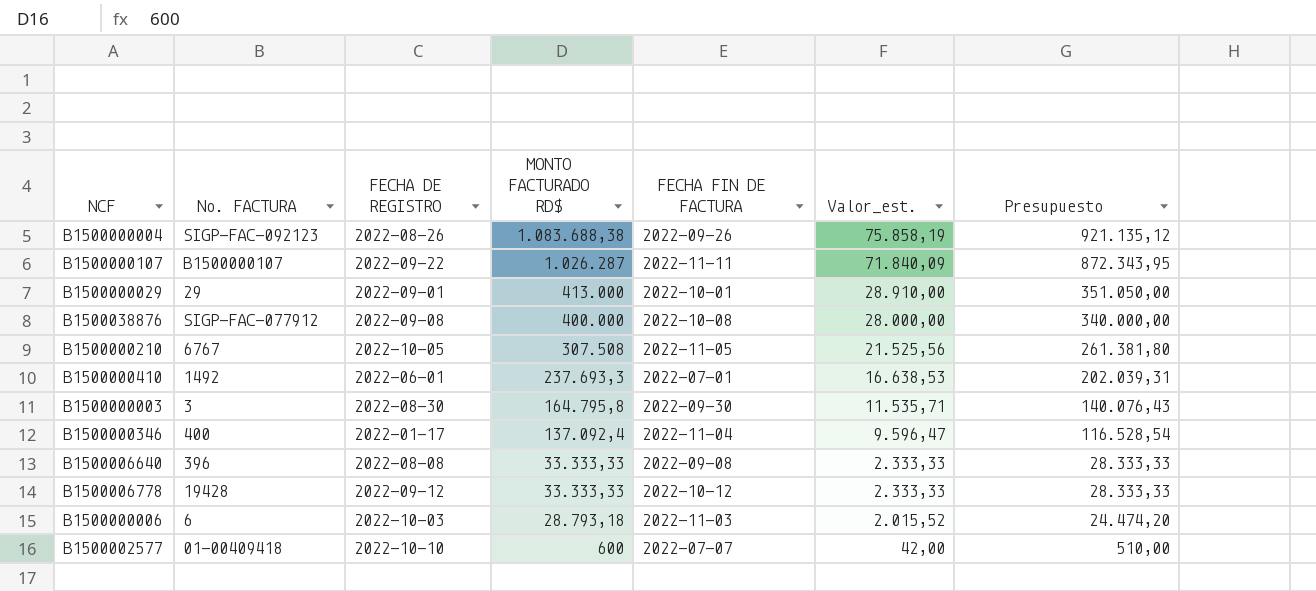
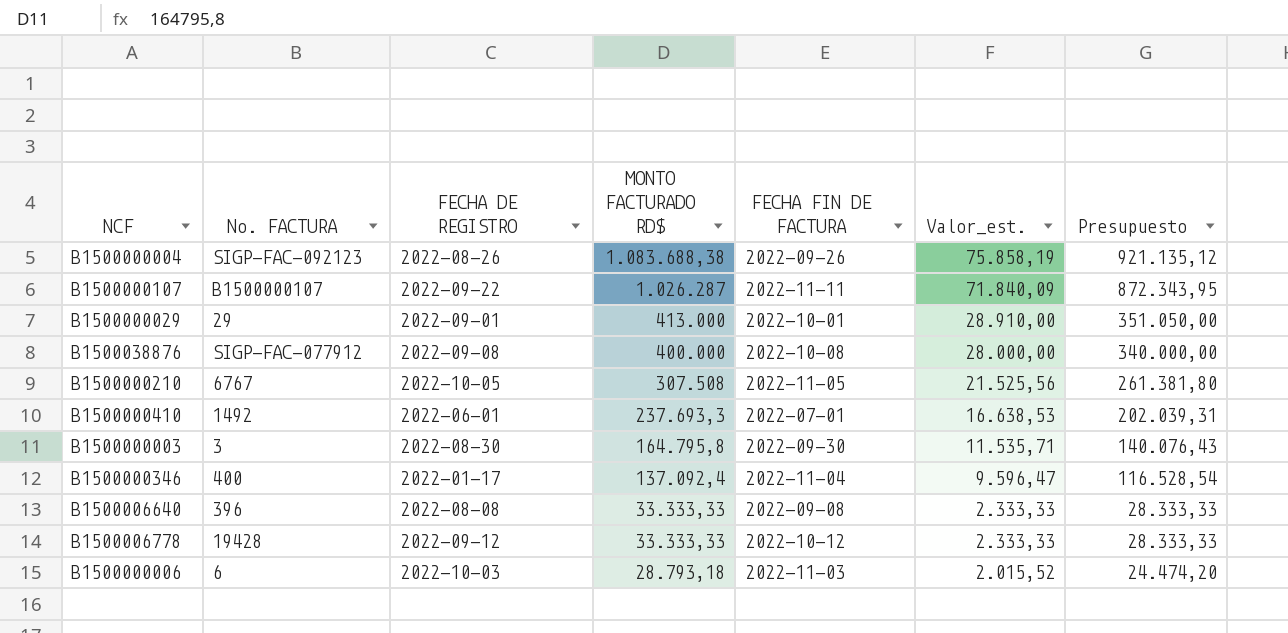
row B1500002577: 01-00409418 | 2022-10-10 | 600 | 2022-07-07 | 42,00 | 510,00 -> none

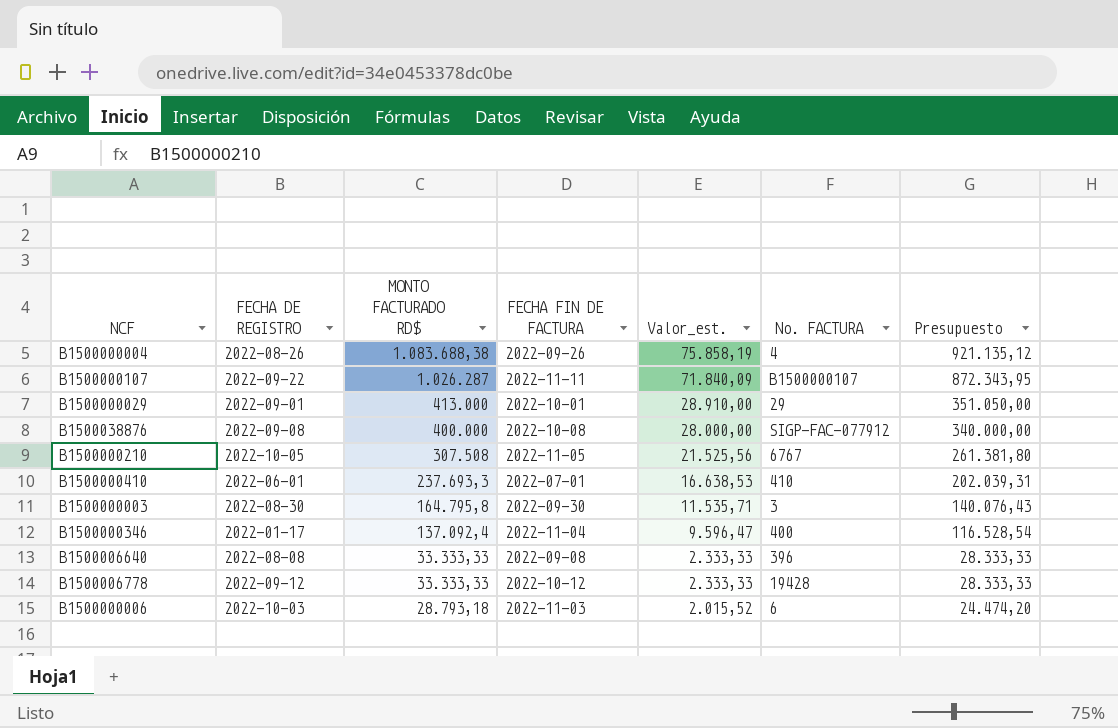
column No. FACTURA | position: 2 -> 6
B1500000004 | No. FACTURA: SIGP-FAC-092123 -> 4
B1500000410 | No. FACTURA: 1492 -> 410

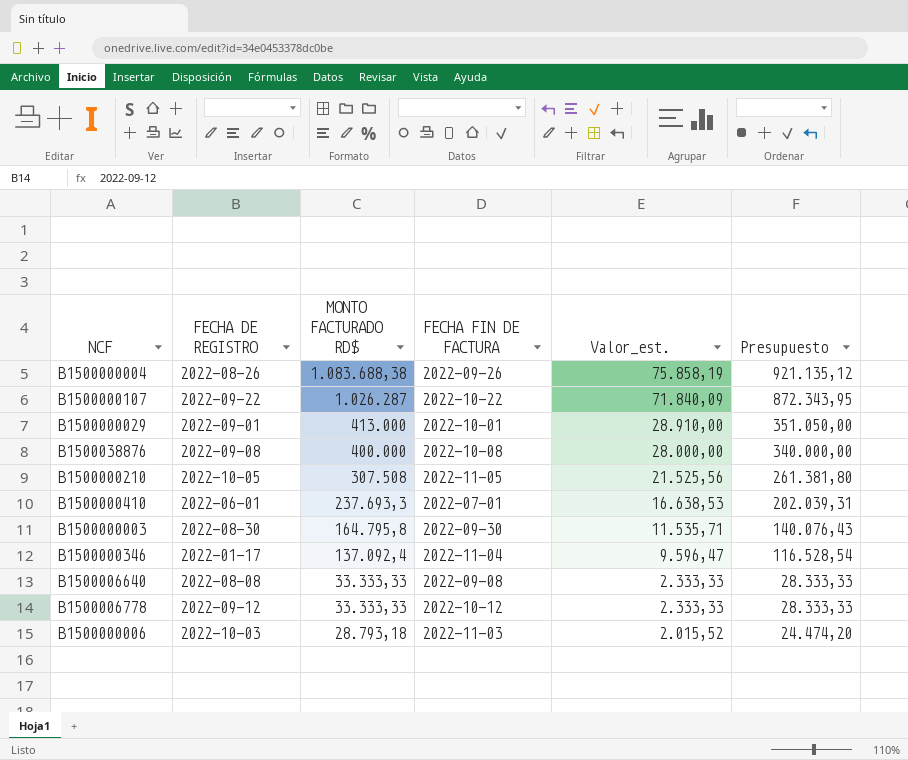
column No. FACTURA | position: 6 -> none
B1500000107 | FECHA FIN DE FACTURA: 2022-11-11 -> 2022-10-22

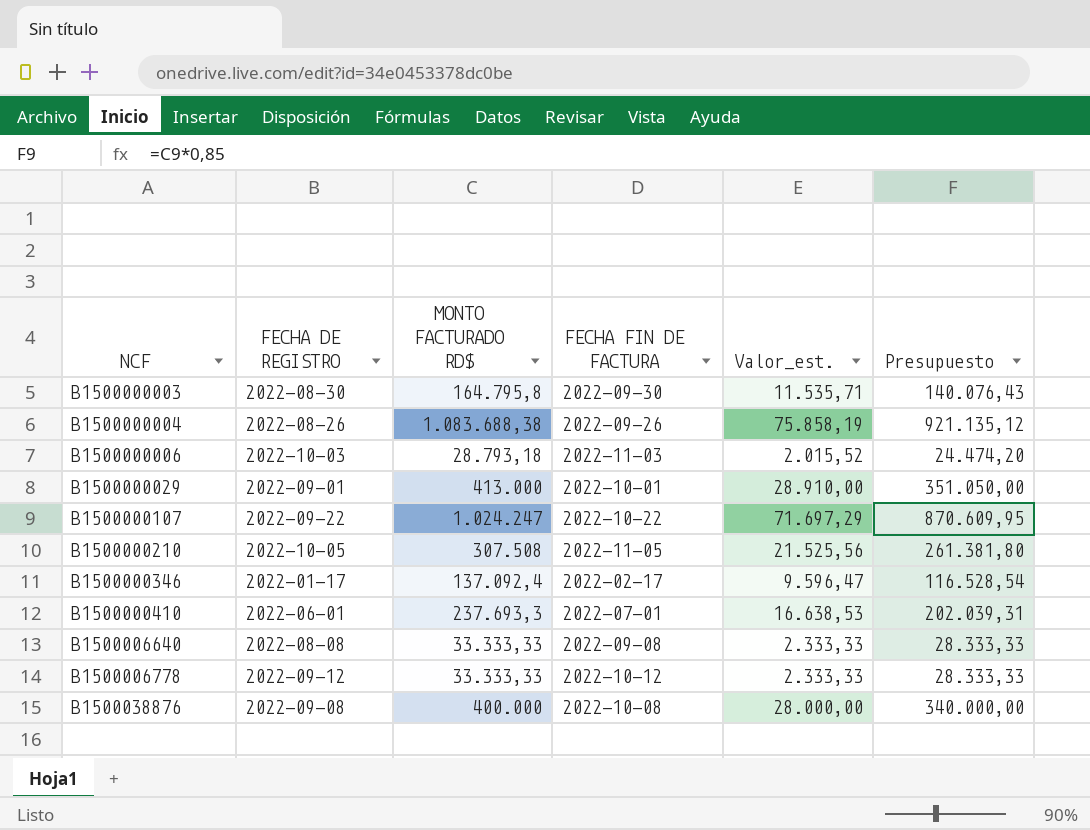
row order: MONTO FACTURADO RD$ descending -> NCF ascending
B1500000107 | MONTO FACTURADO RD$: 1.026.287 -> 1.024.247
B1500000107 | Valor_est.: 71.840,09 -> 71.697,29
B1500000107 | Presupuesto: 872.343,95 -> 870.609,95
B1500000346 | FECHA FIN DE FACTURA: 2022-11-04 -> 2022-02-17

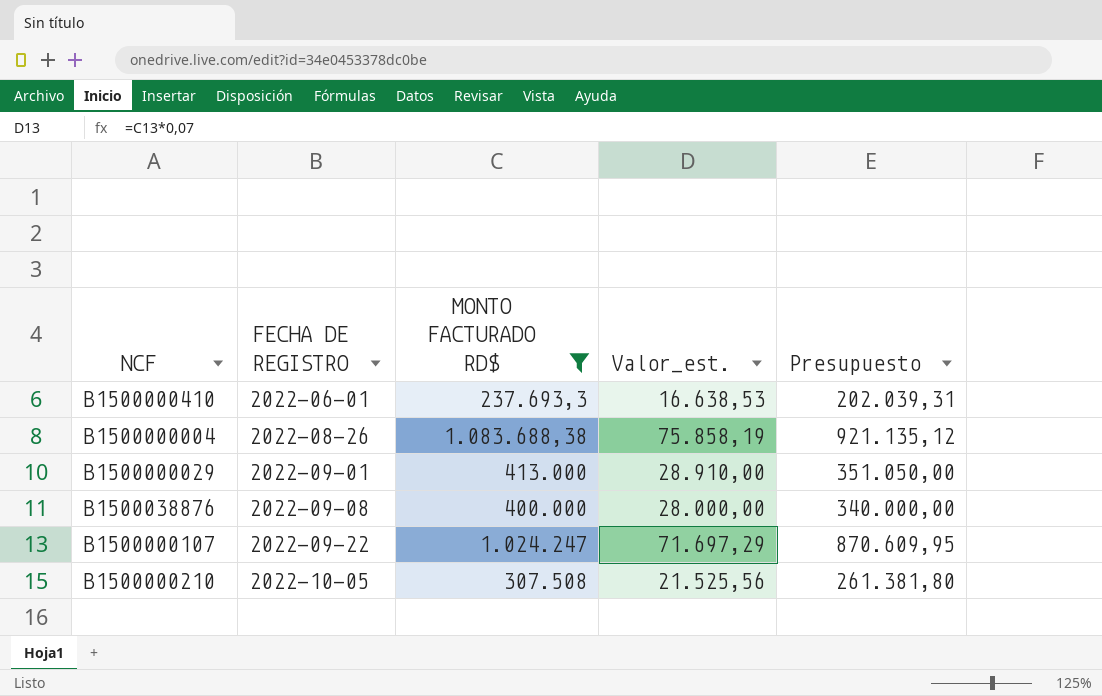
filter: none -> MONTO FACTURADO RD$ >= 237.693,3
row order: NCF ascending -> FECHA DE REGISTRO ascending
column FECHA FIN DE FACTURA | position: 4 -> none

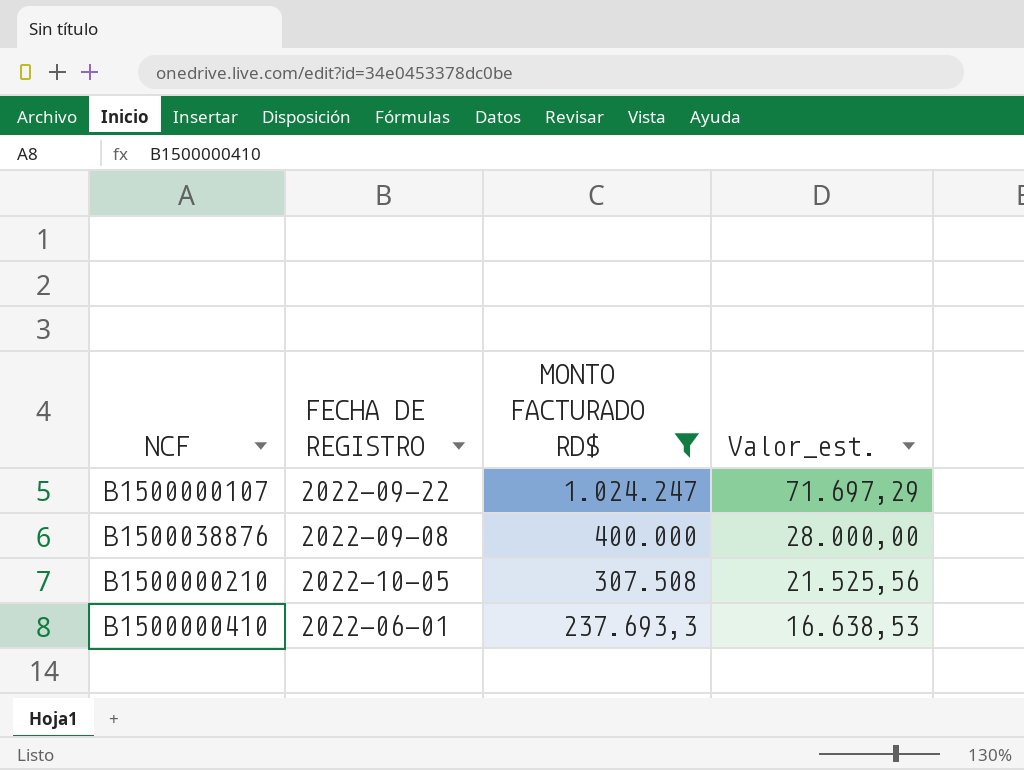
row order: FECHA DE REGISTRO ascending -> MONTO FACTURADO RD$ descending
column Presupuesto | formula: [MONTO FACTURADO RD$] * 0,85 -> none
row B1500000004: 2022-08-26 | 1.083.688,38 | 75.858,19 | 921.135,12 -> none
row B1500000029: 2022-09-01 | 413.000 | 28.910,00 | 351.050,00 -> none

